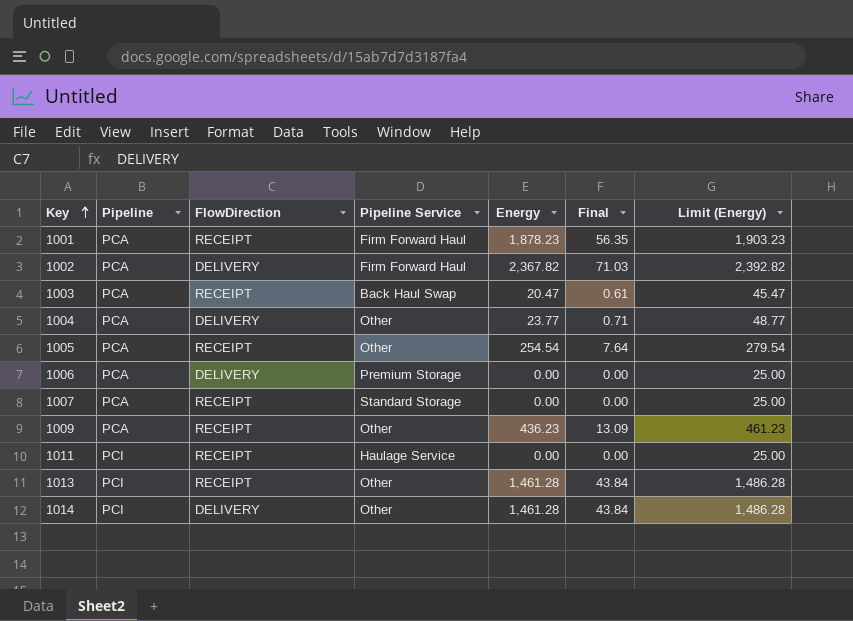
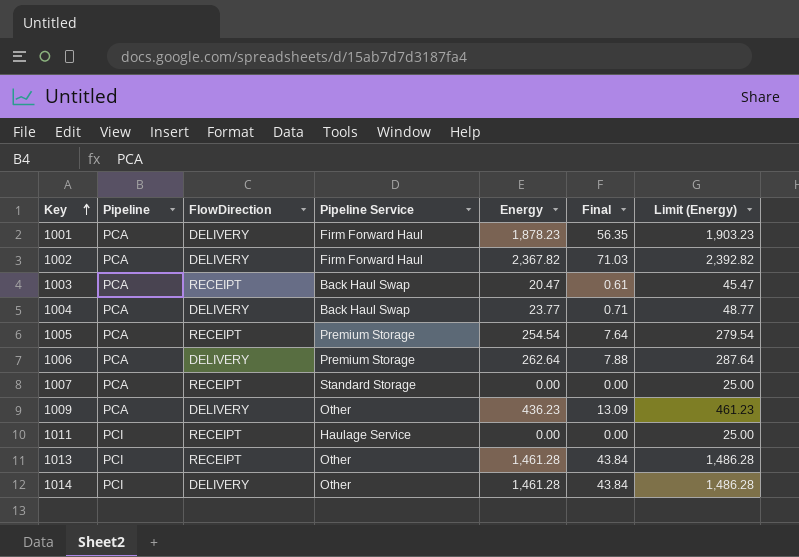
1001 | FlowDirection: RECEIPT -> DELIVERY
1004 | Pipeline Service: Other -> Back Haul Swap
1005 | Pipeline Service: Other -> Premium Storage
1006 | Energy: 0.00 -> 262.64
1006 | Final: 0.00 -> 7.88
1006 | Limit (Energy): 25.00 -> 287.64
1009 | FlowDirection: RECEIPT -> DELIVERY

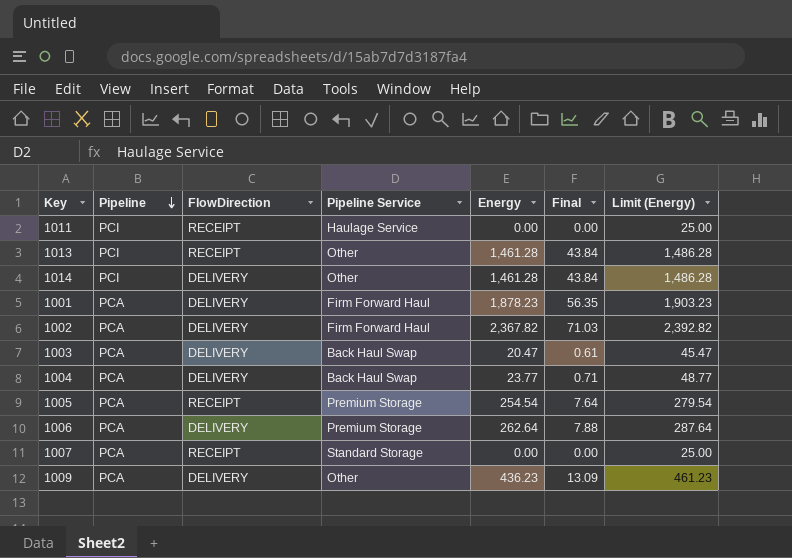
row order: Key ascending -> Pipeline descending
1003 | FlowDirection: RECEIPT -> DELIVERY

